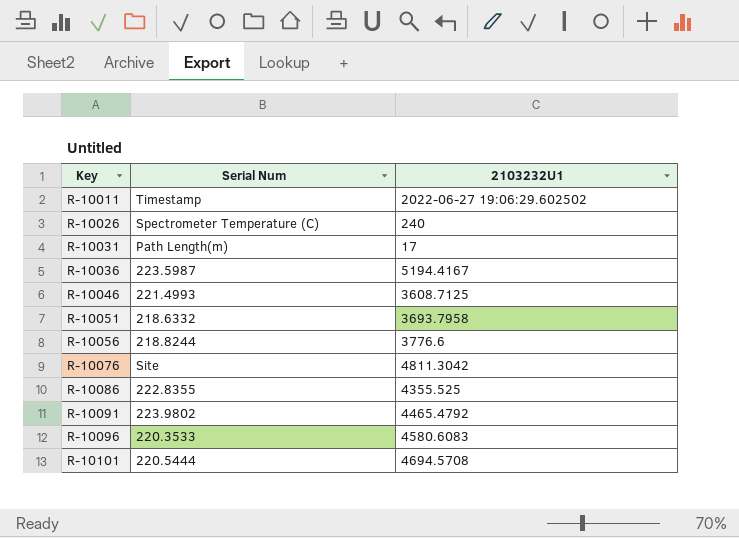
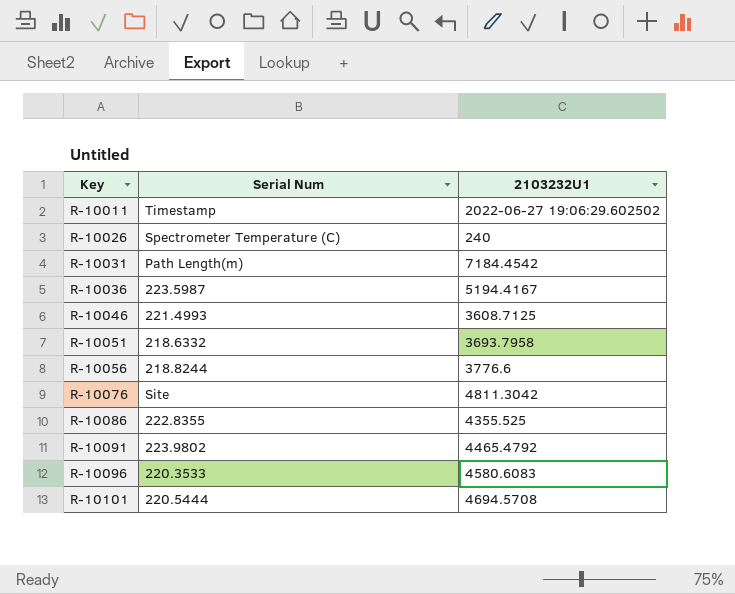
R-10031 | 2103232U1: 17 -> 7184.4542

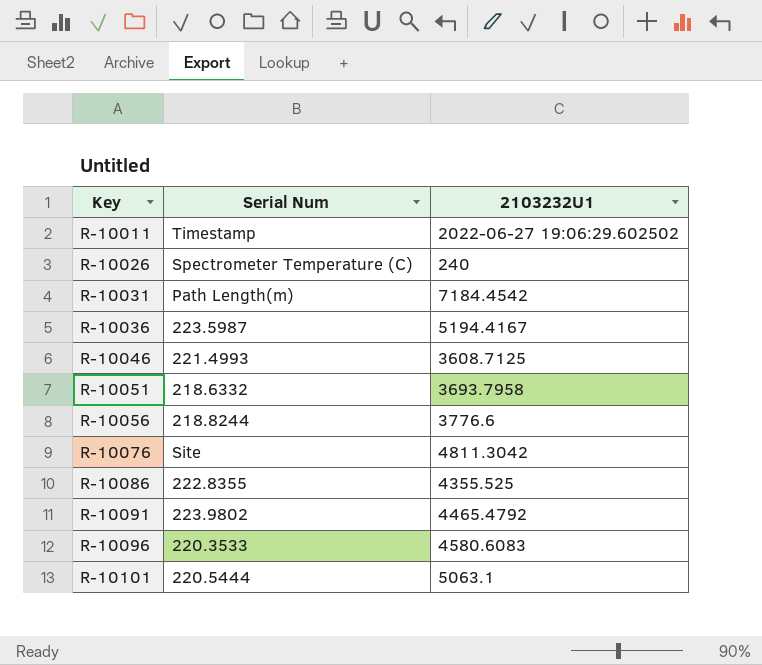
R-10101 | 2103232U1: 4694.5708 -> 5063.1

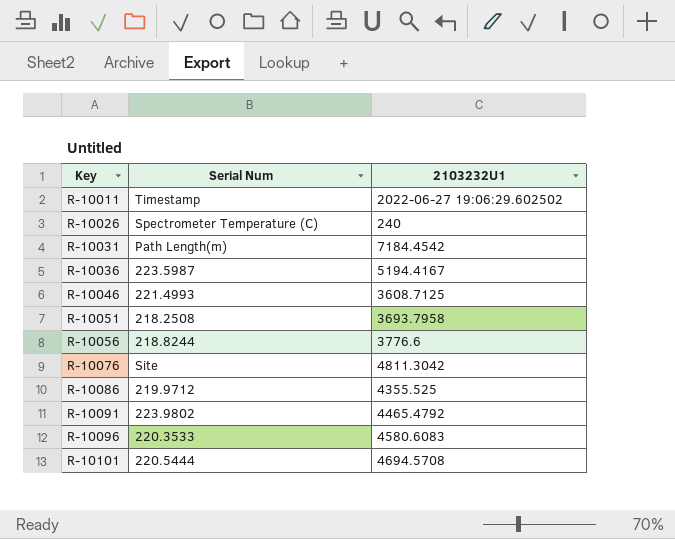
R-10051 | Serial Num: 218.6332 -> 218.2508
R-10086 | Serial Num: 222.8355 -> 219.9712
R-10101 | 2103232U1: 5063.1 -> 4694.5708

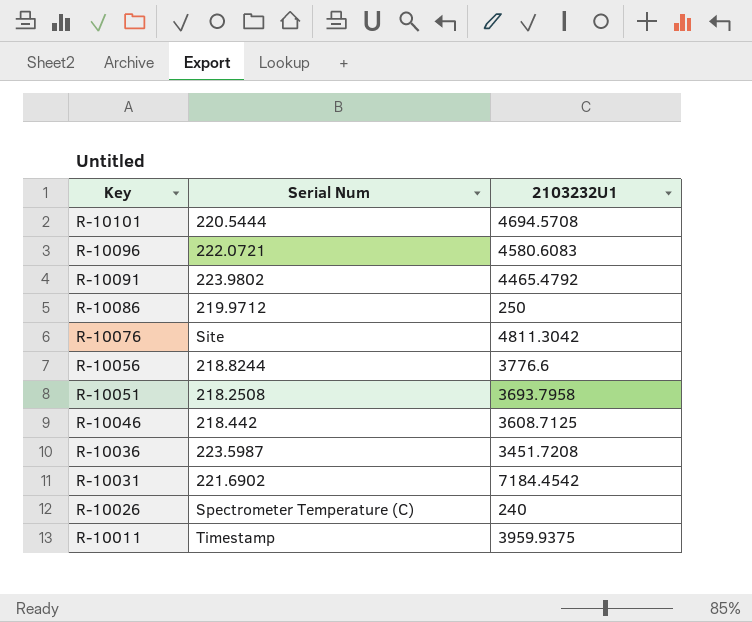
row order: Key ascending -> Key descending
R-10096 | Serial Num: 220.3533 -> 222.0721
R-10086 | 2103232U1: 4355.525 -> 250
R-10046 | Serial Num: 221.4993 -> 218.442
R-10036 | 2103232U1: 5194.4167 -> 3451.7208
R-10031 | Serial Num: Path Length(m) -> 221.6902
R-10011 | 2103232U1: 2022-06-27 19:06:29.602502 -> 3959.9375

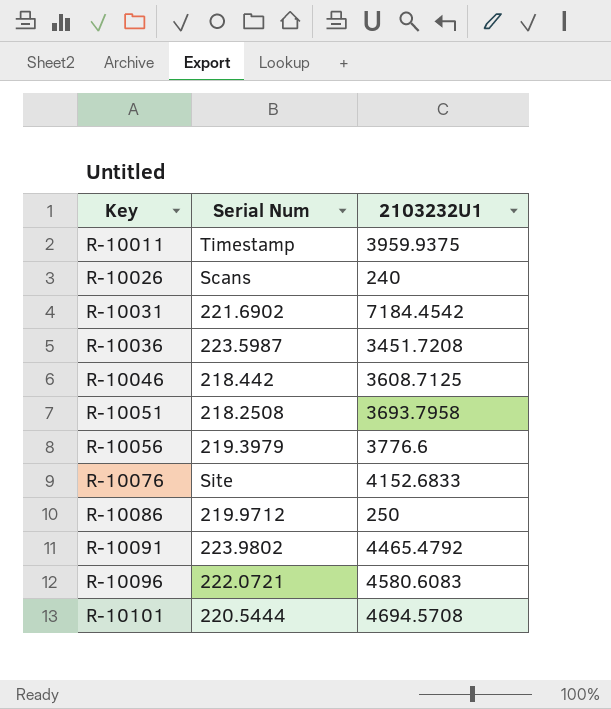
row order: Key descending -> Key ascending
R-10026 | Serial Num: Spectrometer Temperature (C) -> Scans
R-10056 | Serial Num: 218.8244 -> 219.3979
R-10076 | 2103232U1: 4811.3042 -> 4152.6833

